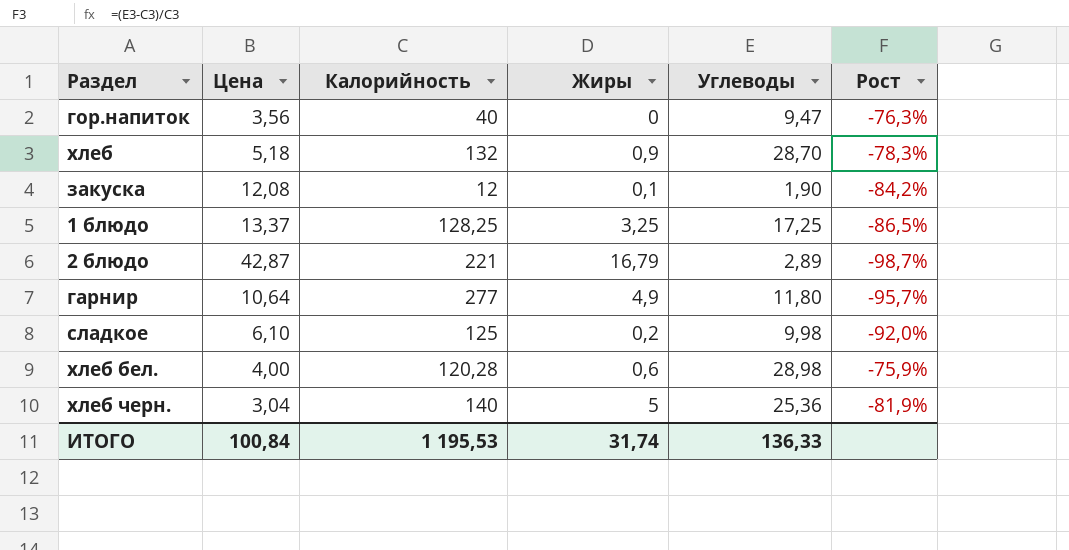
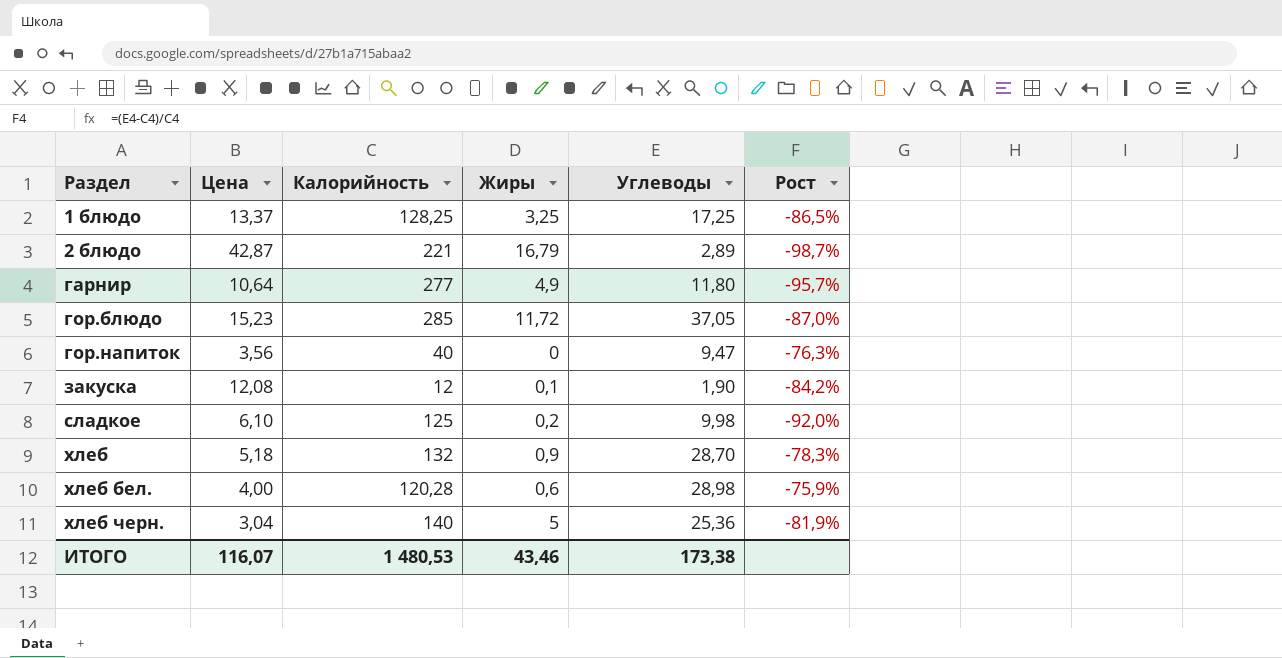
row order: none -> Раздел ascending
row гор.блюдо: none -> 15,23 | 285 | 11,72 | 37,05 | -87,0%
ИТОГО | Цена: 100,84 -> 116,07
ИТОГО | Калорийность: 1 195,53 -> 1 480,53
ИТОГО | Жиры: 31,74 -> 43,46
ИТОГО | Углеводы: 136,33 -> 173,38

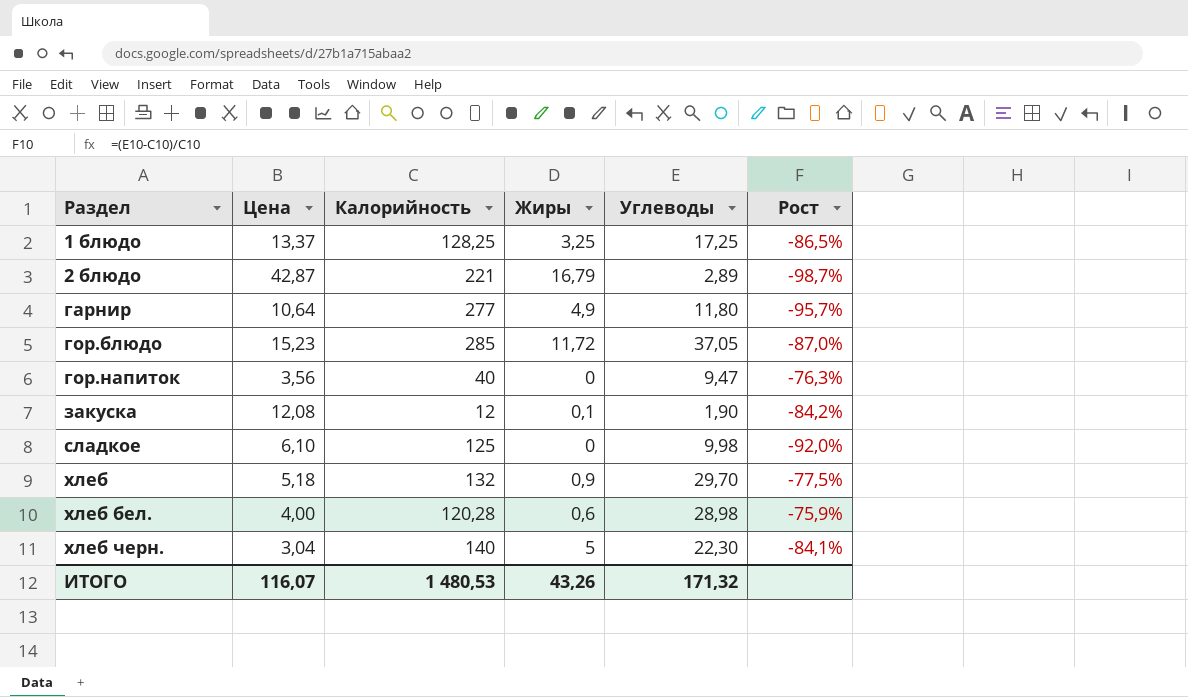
сладкое | Жиры: 0,2 -> 0
хлеб | Углеводы: 28,70 -> 29,70
хлеб | Рост: -78,3% -> -77,5%
хлеб черн. | Углеводы: 25,36 -> 22,30
хлеб черн. | Рост: -81,9% -> -84,1%
ИТОГО | Жиры: 43,46 -> 43,26
ИТОГО | Углеводы: 173,38 -> 171,32

